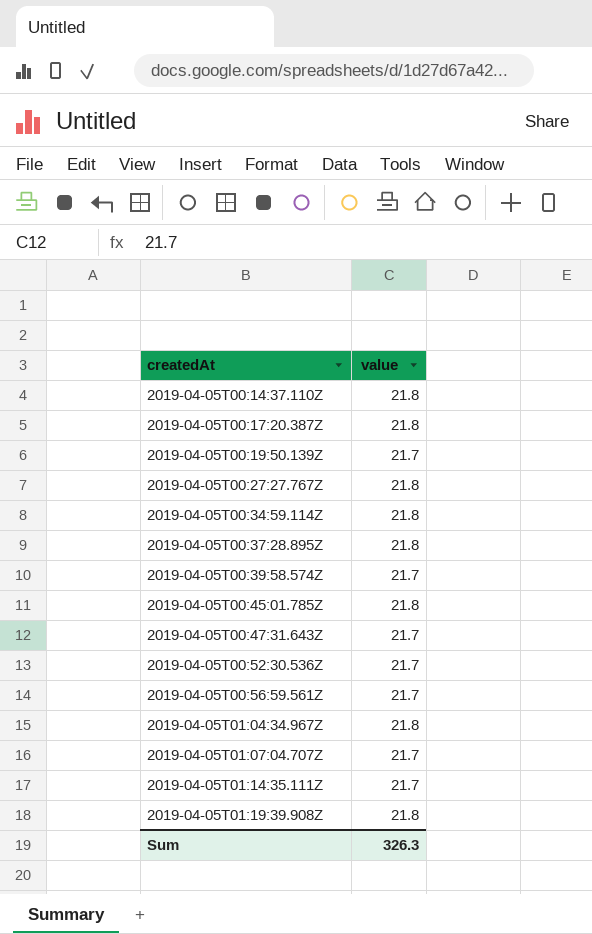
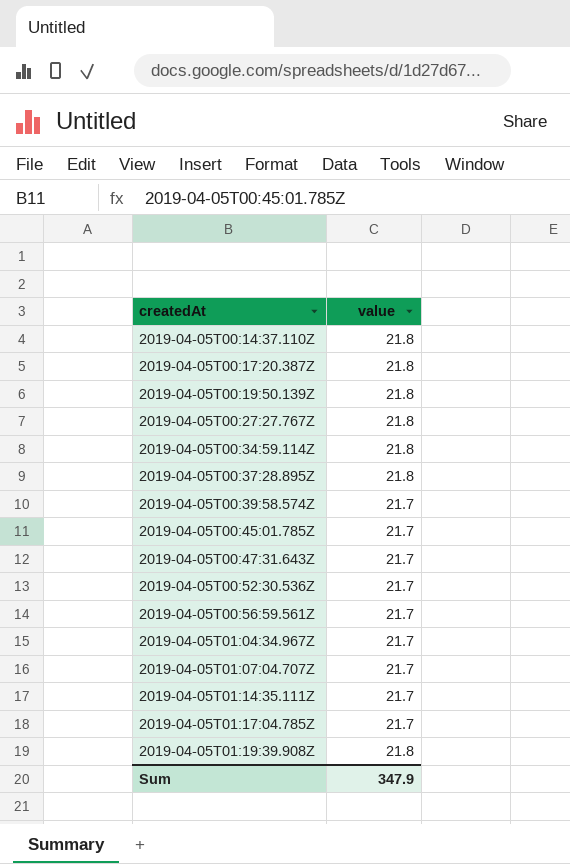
2019-04-05T00:19:50.139Z | value: 21.7 -> 21.8
2019-04-05T00:45:01.785Z | value: 21.8 -> 21.7
2019-04-05T01:04:34.967Z | value: 21.8 -> 21.7
row 2019-04-05T01:17:04.785Z: none -> 21.7
Sum | value: 326.3 -> 347.9

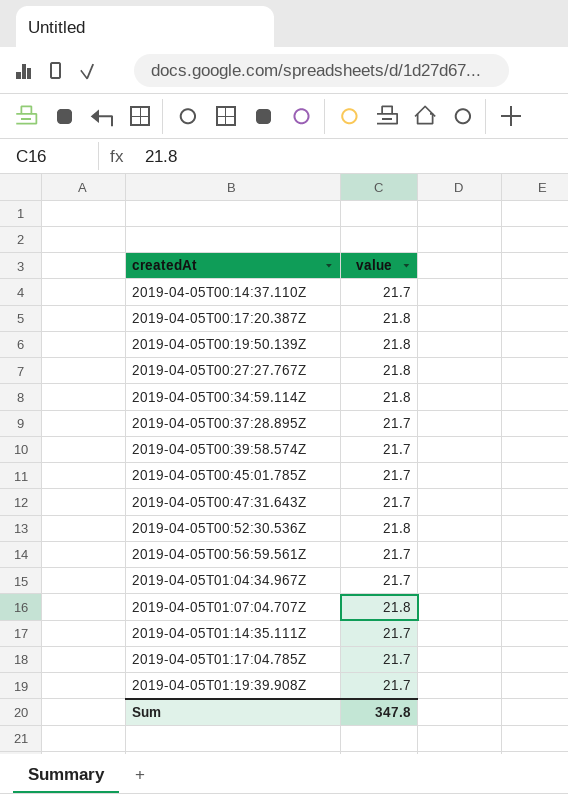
2019-04-05T00:14:37.110Z | value: 21.8 -> 21.7
2019-04-05T00:37:28.895Z | value: 21.8 -> 21.7
2019-04-05T00:52:30.536Z | value: 21.7 -> 21.8
2019-04-05T01:07:04.707Z | value: 21.7 -> 21.8
2019-04-05T01:19:39.908Z | value: 21.8 -> 21.7
Sum | value: 347.9 -> 347.8

